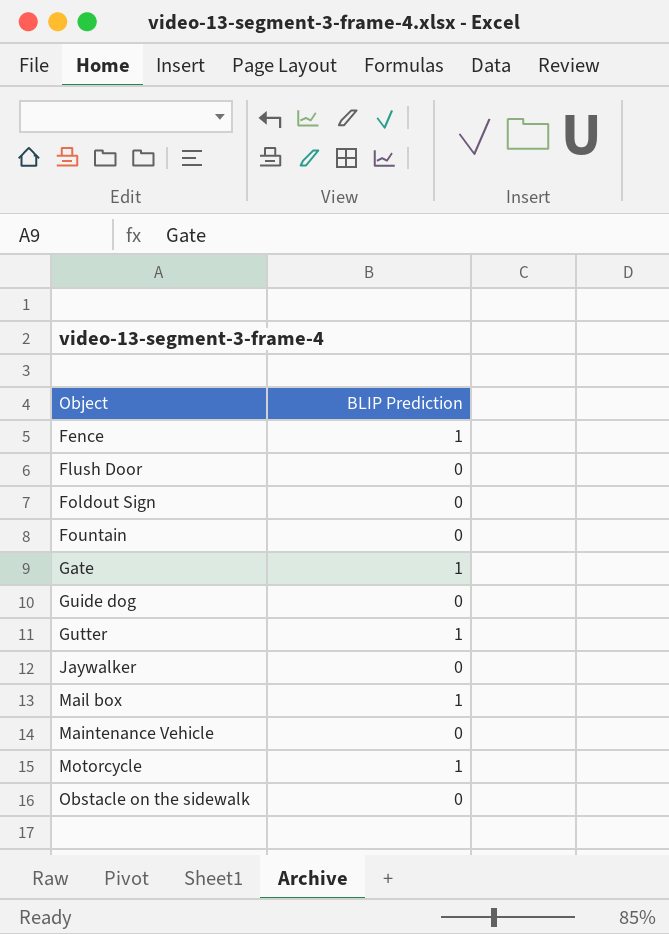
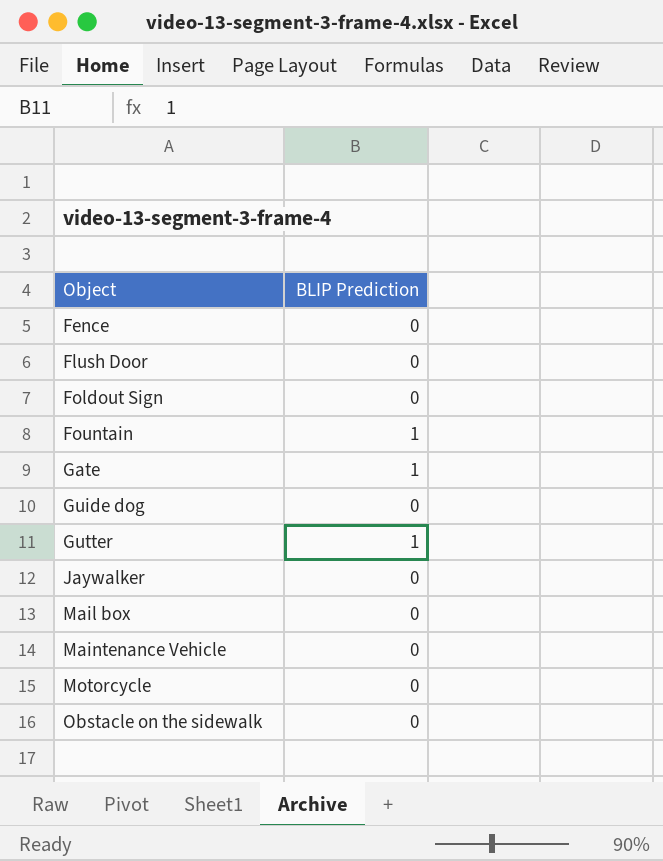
Fence | BLIP Prediction: 1 -> 0
Fountain | BLIP Prediction: 0 -> 1
Mail box | BLIP Prediction: 1 -> 0
Motorcycle | BLIP Prediction: 1 -> 0

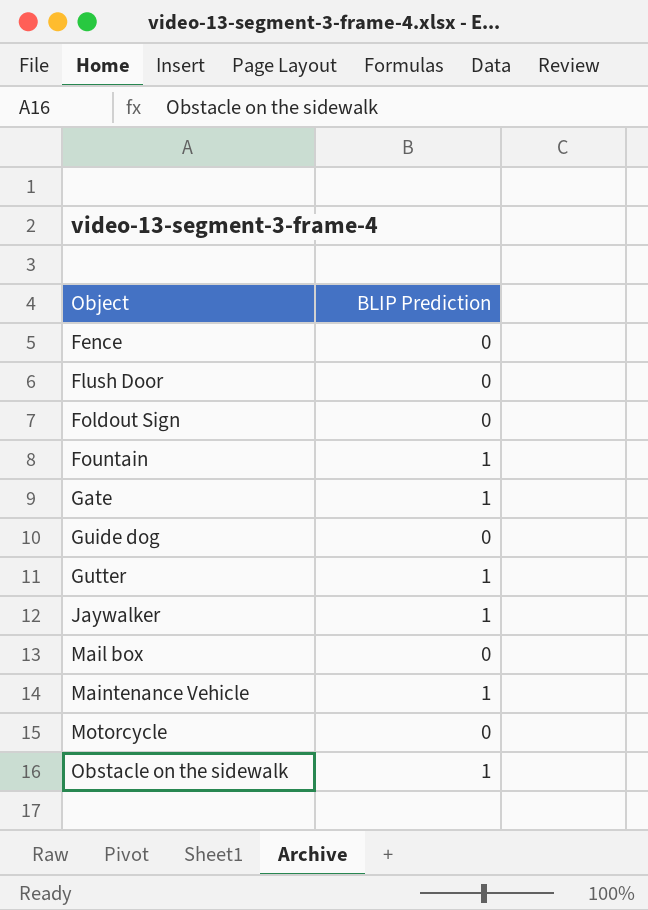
Jaywalker | BLIP Prediction: 0 -> 1
Maintenance Vehicle | BLIP Prediction: 0 -> 1
Obstacle on the sidewalk | BLIP Prediction: 0 -> 1

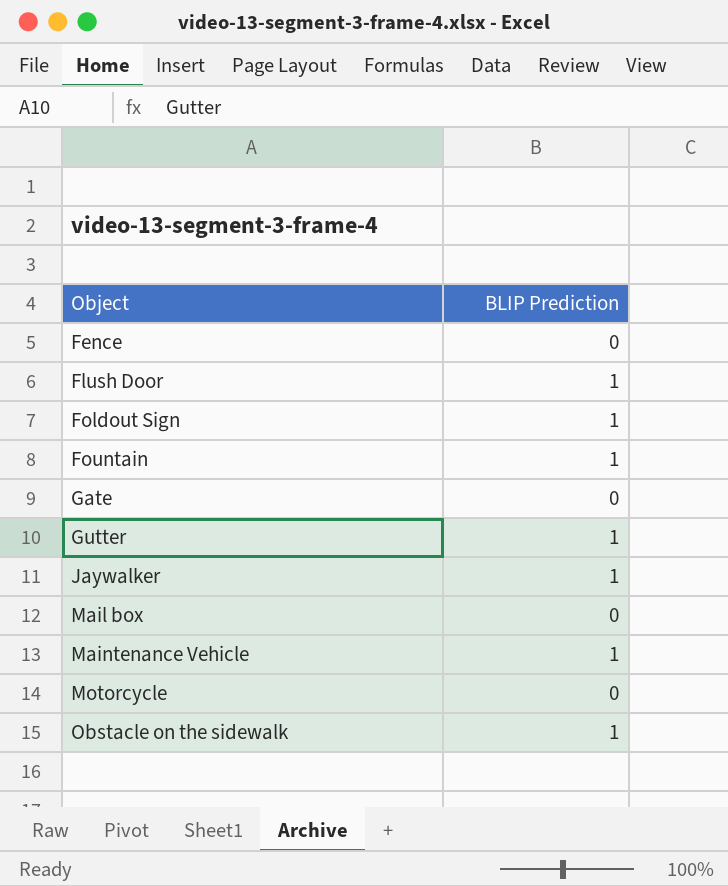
row Guide dog: 0 -> none
Flush Door | BLIP Prediction: 0 -> 1
Foldout Sign | BLIP Prediction: 0 -> 1
Gate | BLIP Prediction: 1 -> 0

